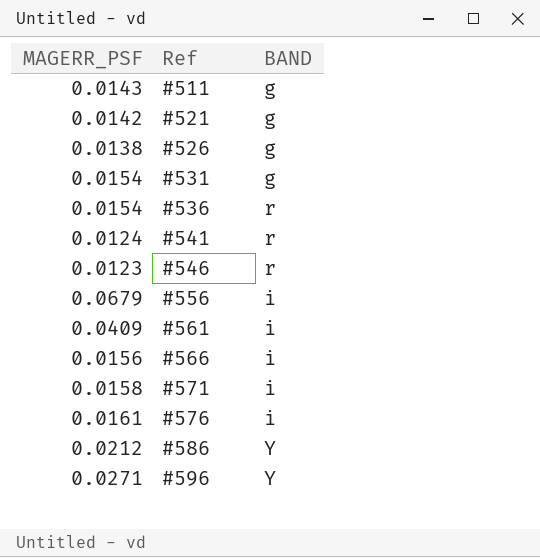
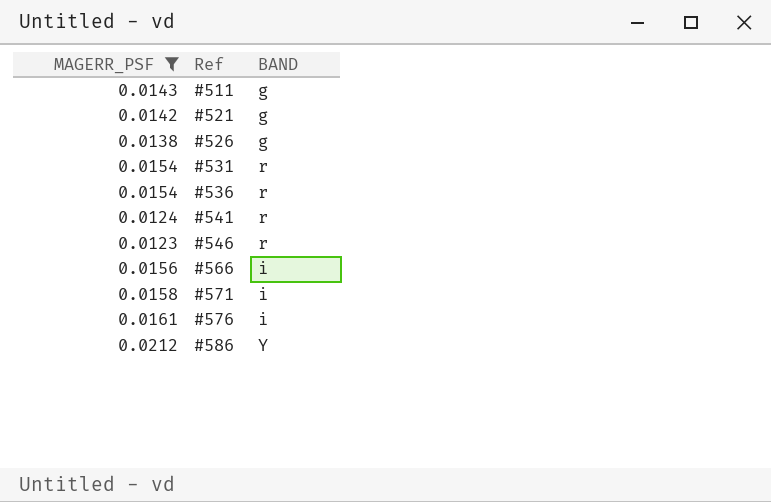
filter: none -> MAGERR_PSF <= 0.0212
#531 | BAND: g -> r

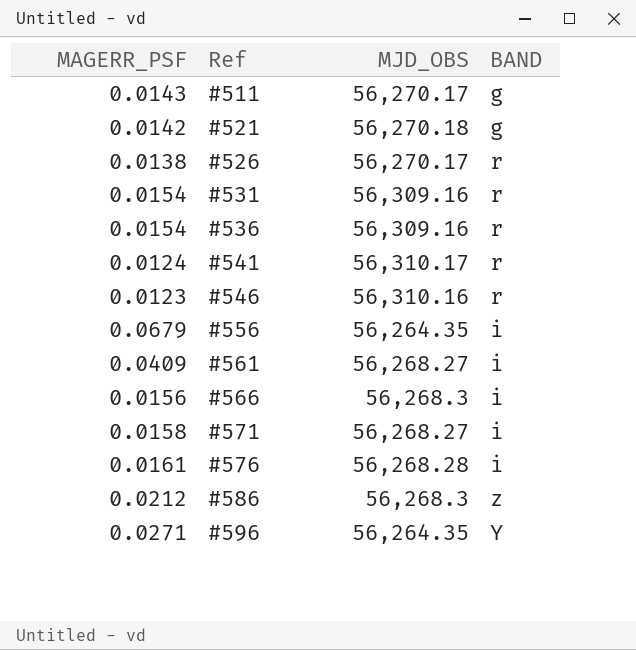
filter: MAGERR_PSF <= 0.0212 -> none
column MJD_OBS | position: none -> 3
#526 | BAND: g -> r
#586 | BAND: Y -> z

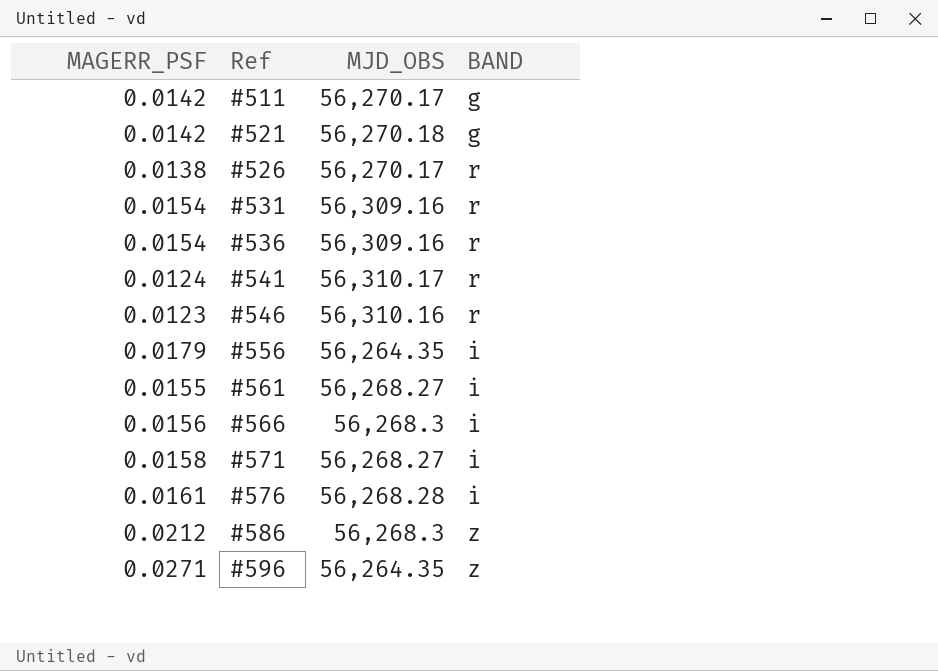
#511 | MAGERR_PSF: 0.0143 -> 0.0142
#556 | MAGERR_PSF: 0.0679 -> 0.0179
#561 | MAGERR_PSF: 0.0409 -> 0.0155
#596 | BAND: Y -> z

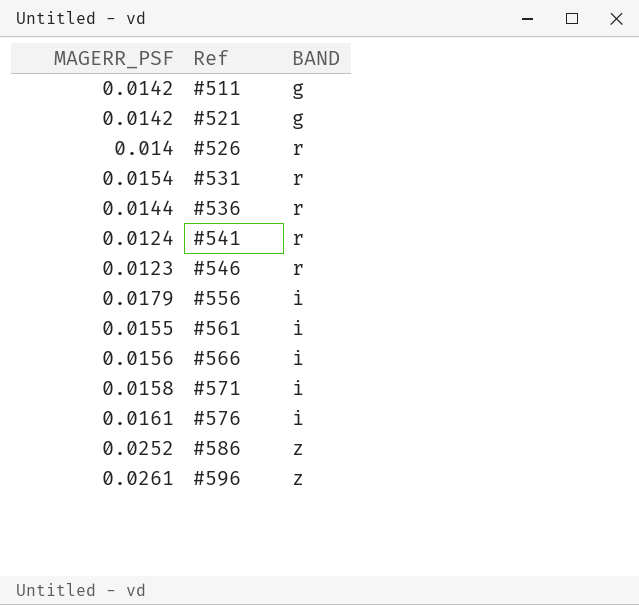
column MJD_OBS | position: 3 -> none
#526 | MAGERR_PSF: 0.0138 -> 0.014
#536 | MAGERR_PSF: 0.0154 -> 0.0144
#586 | MAGERR_PSF: 0.0212 -> 0.0252
#596 | MAGERR_PSF: 0.0271 -> 0.0261

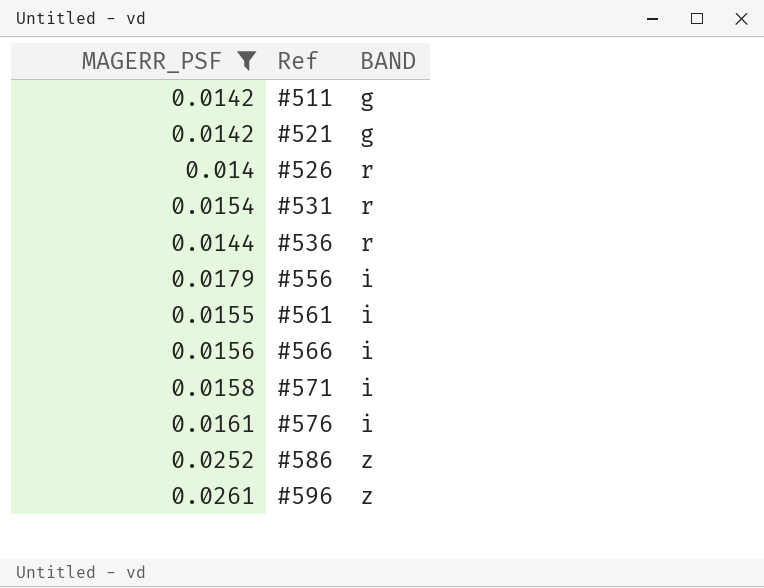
filter: none -> MAGERR_PSF >= 0.014

